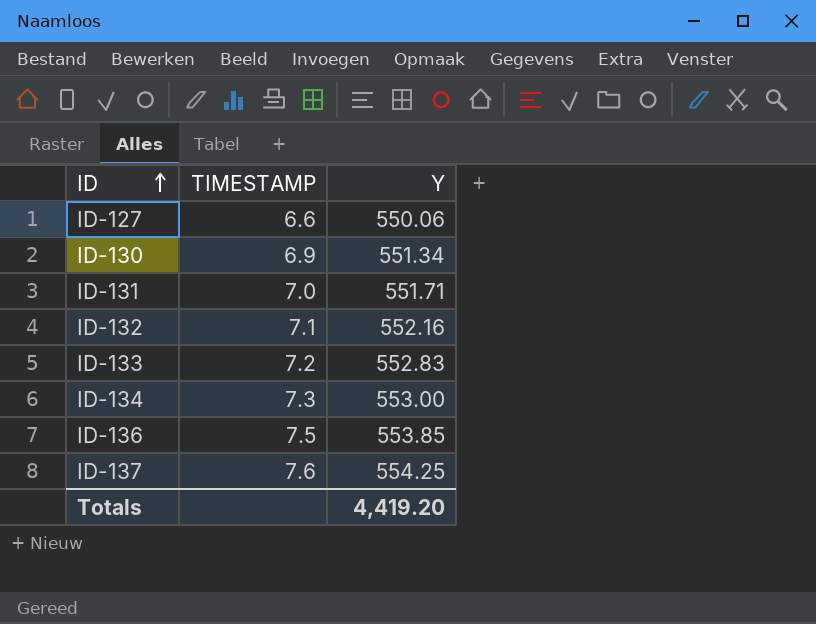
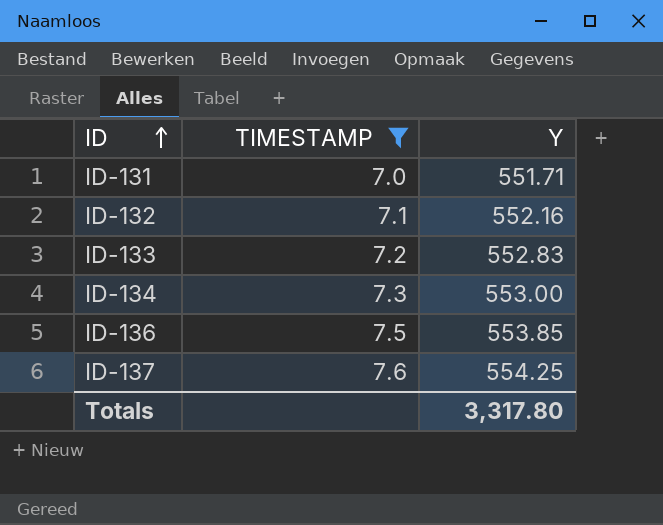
filter: none -> TIMESTAMP >= 7.0
Totals | Y: 4,419.20 -> 3,317.80

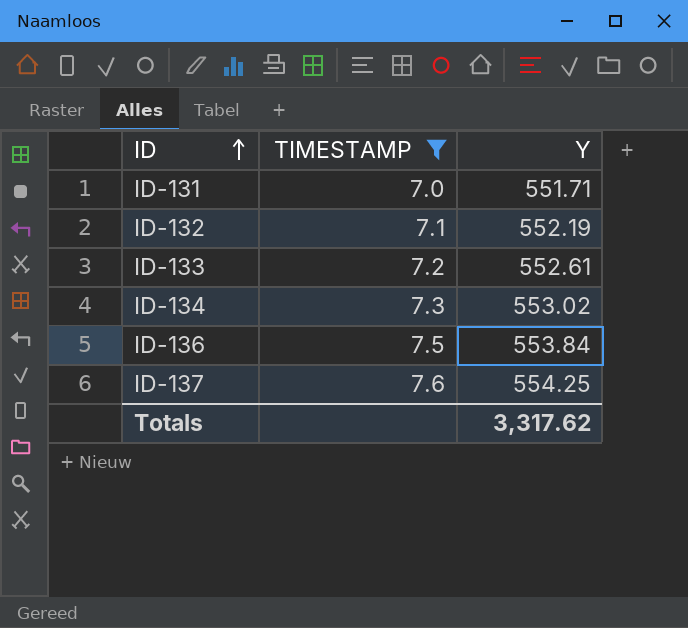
ID-132 | Y: 552.16 -> 552.19
ID-133 | Y: 552.83 -> 552.61
ID-134 | Y: 553.00 -> 553.02
ID-136 | Y: 553.85 -> 553.84
Totals | Y: 3,317.80 -> 3,317.62

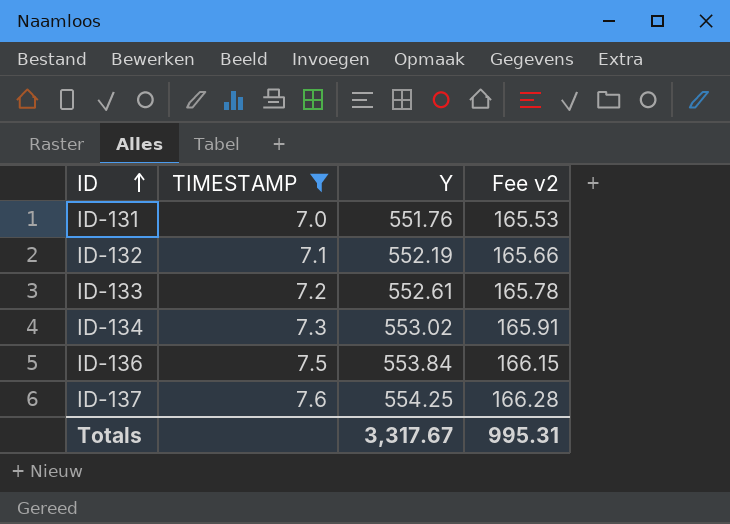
column Fee v2 | formula: none -> [Y] * 0.3
ID-131 | Y: 551.71 -> 551.76
Totals | Y: 3,317.62 -> 3,317.67

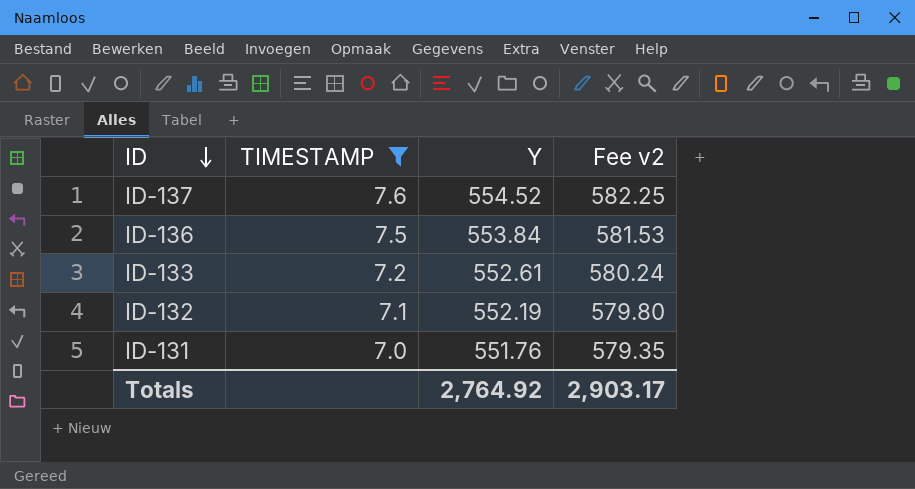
row order: ID ascending -> ID descending
column Fee v2 | formula: [Y] * 0.3 -> [Y] * 1.05
row ID-134: 7.3 | 553.02 | 165.91 -> none
ID-137 | Y: 554.25 -> 554.52
Totals | Y: 3,317.67 -> 2,764.92
Totals | Fee v2: 995.31 -> 2,903.17

